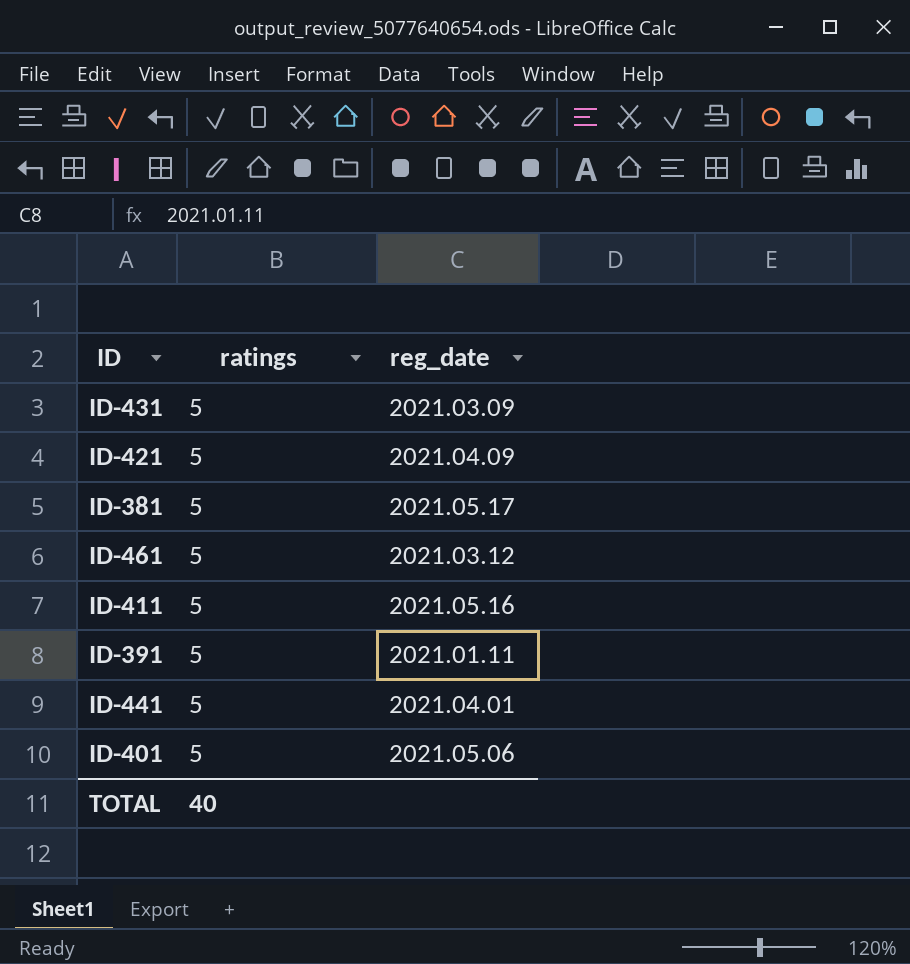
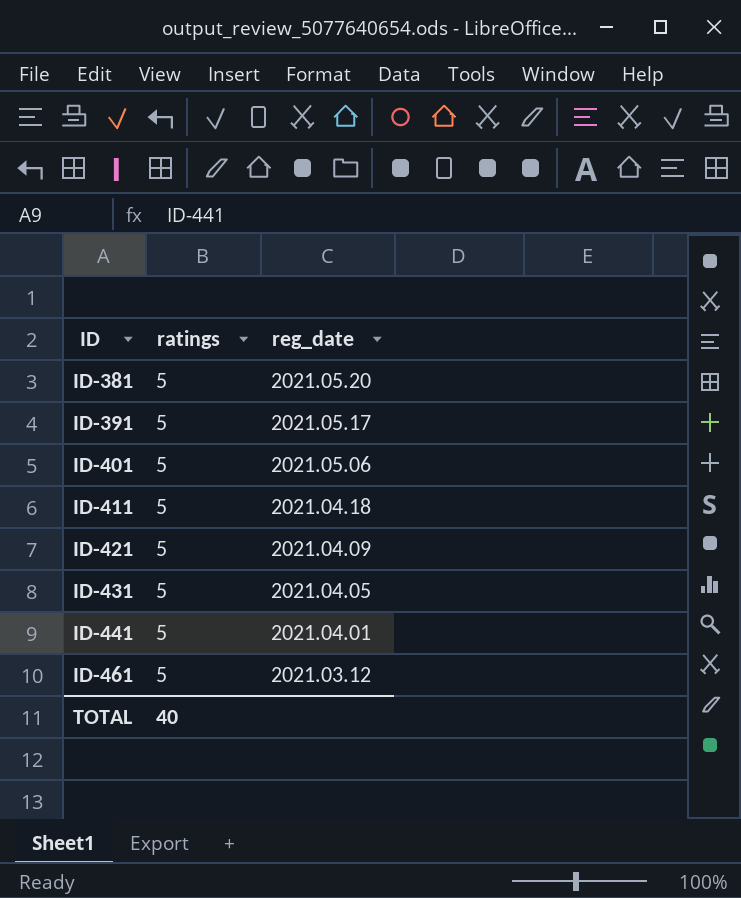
row order: none -> ID ascending
ID-381 | reg_date: 2021.05.17 -> 2021.05.20
ID-391 | reg_date: 2021.01.11 -> 2021.05.17
ID-411 | reg_date: 2021.05.16 -> 2021.04.18
ID-431 | reg_date: 2021.03.09 -> 2021.04.05

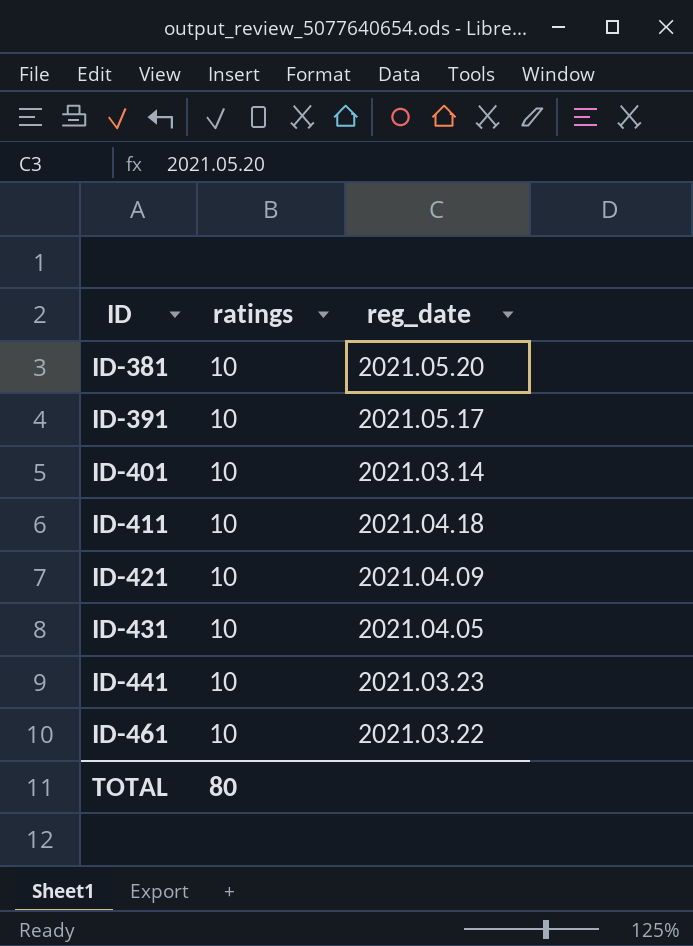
ID-381 | ratings: 5 -> 10
ID-391 | ratings: 5 -> 10
ID-401 | ratings: 5 -> 10
ID-401 | reg_date: 2021.05.06 -> 2021.03.14
ID-411 | ratings: 5 -> 10
ID-421 | ratings: 5 -> 10
ID-431 | ratings: 5 -> 10
ID-441 | ratings: 5 -> 10
ID-441 | reg_date: 2021.04.01 -> 2021.03.23
ID-461 | ratings: 5 -> 10
ID-461 | reg_date: 2021.03.12 -> 2021.03.22
TOTAL | ratings: 40 -> 80

